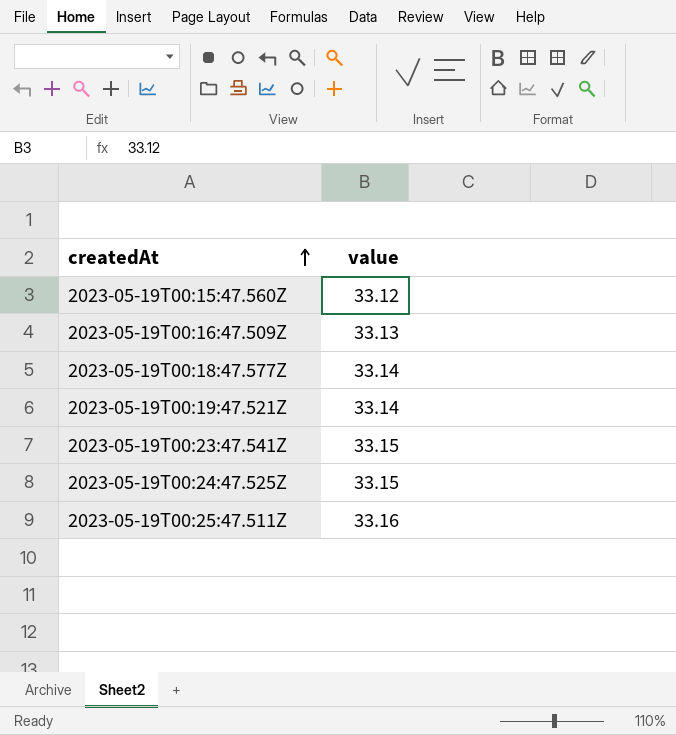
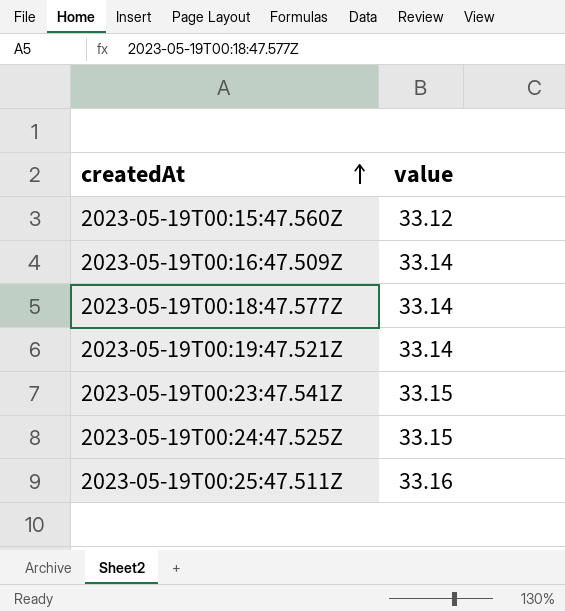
2023-05-19T00:16:47.509Z | value: 33.13 -> 33.14

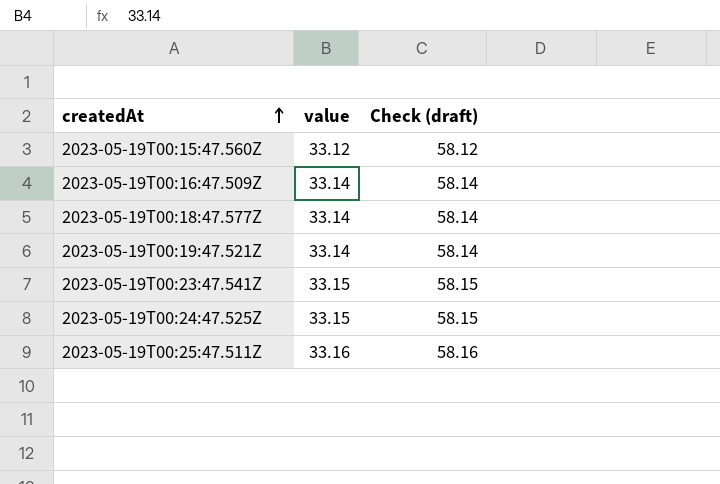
column Check (draft) | formula: none -> [value] + 25

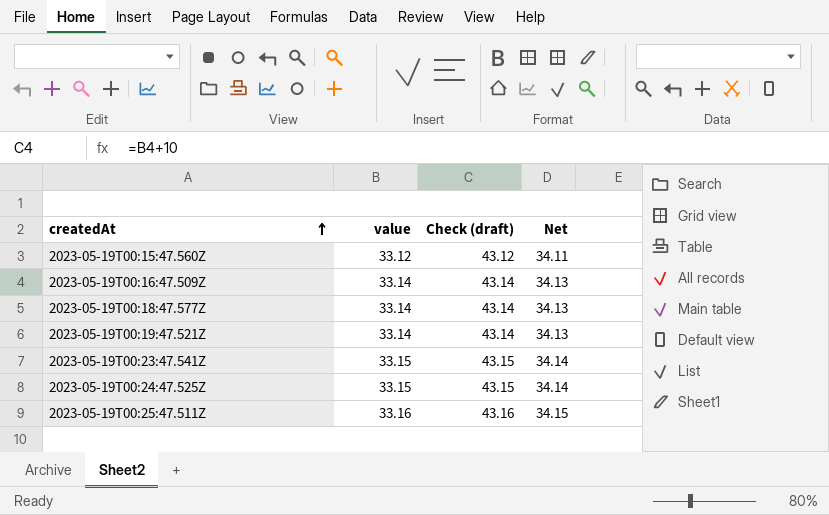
column Check (draft) | formula: [value] + 25 -> [value] + 10
column Net | formula: none -> [value] * 1.03

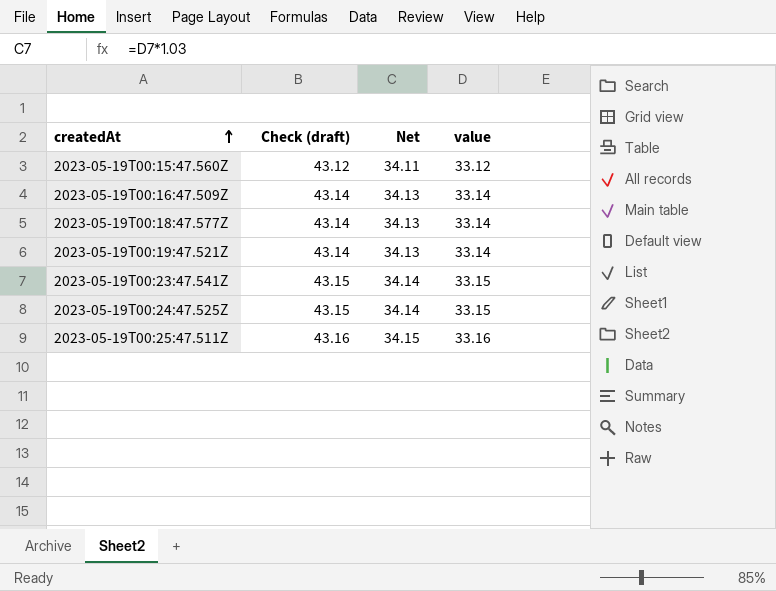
column value | position: 2 -> 4

